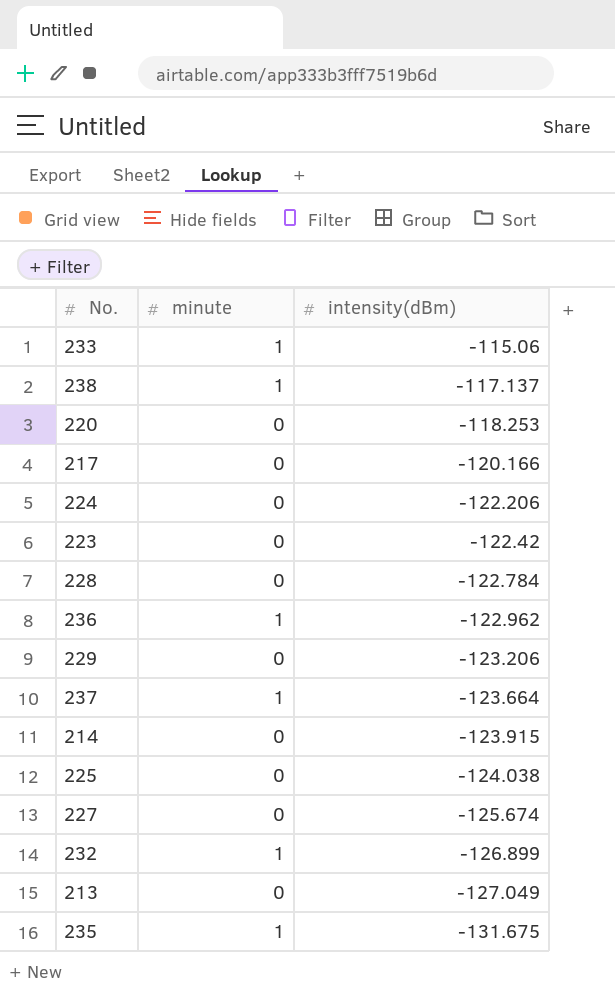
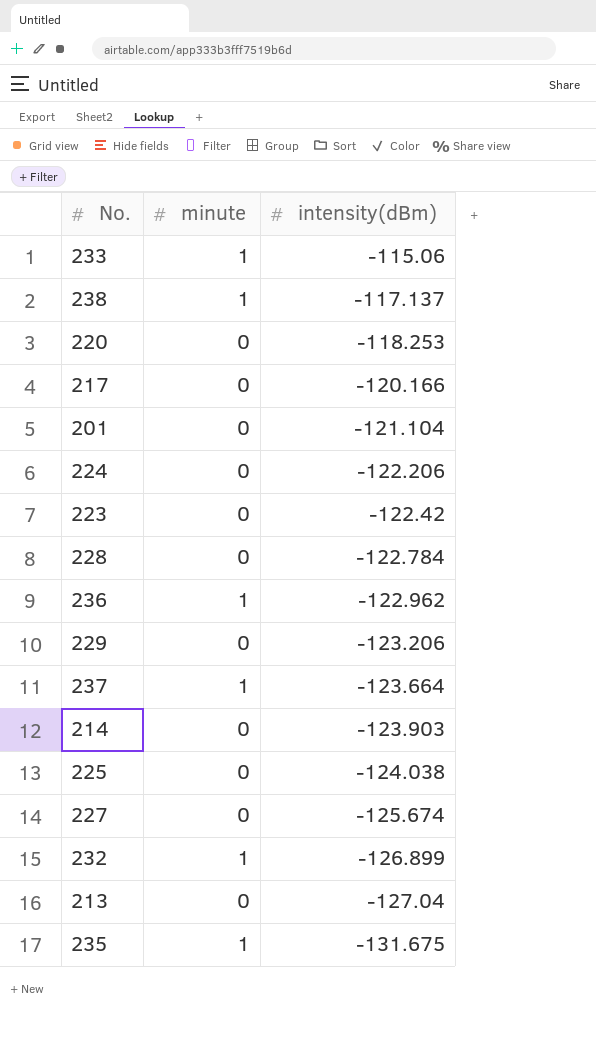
row 201: none -> 0 | -121.104
214 | intensity(dBm): -123.915 -> -123.903
213 | intensity(dBm): -127.049 -> -127.04

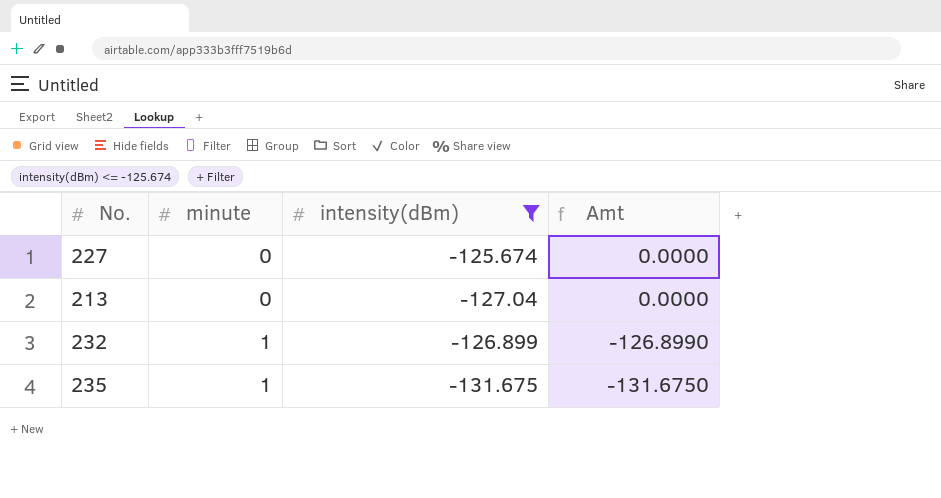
filter: none -> intensity(dBm) <= -125.674
row order: intensity(dBm) descending -> minute ascending
column Amt | formula: none -> [minute] * [intensity(dBm)]

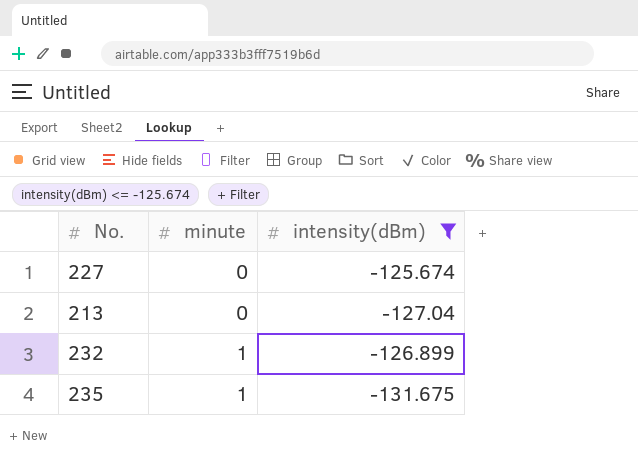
column Amt | formula: [minute] * [intensity(dBm)] -> none

